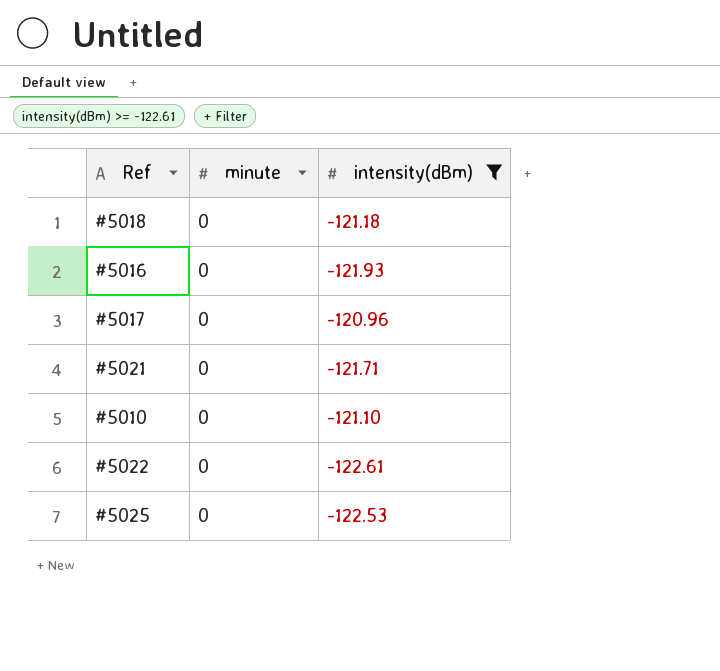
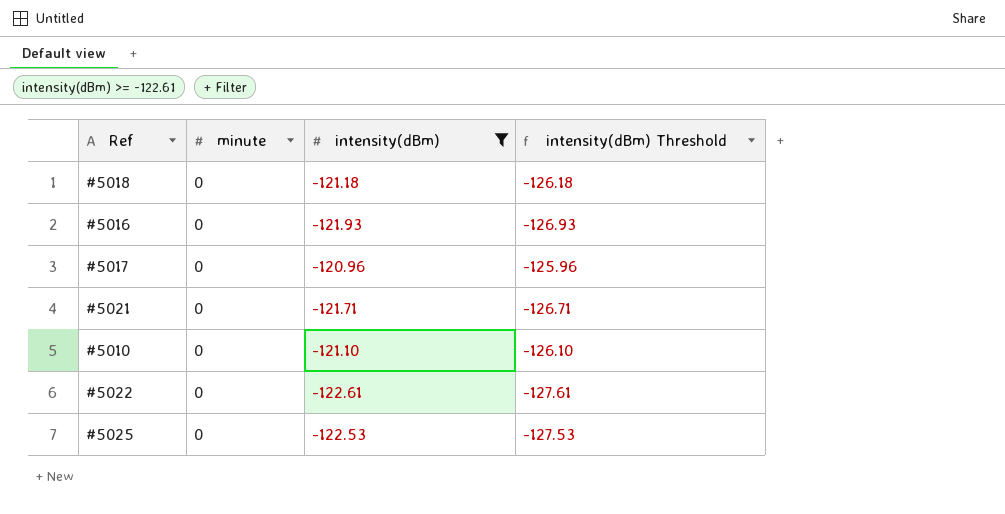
column intensity(dBm) Threshold | formula: none -> [intensity(dBm)] - 5

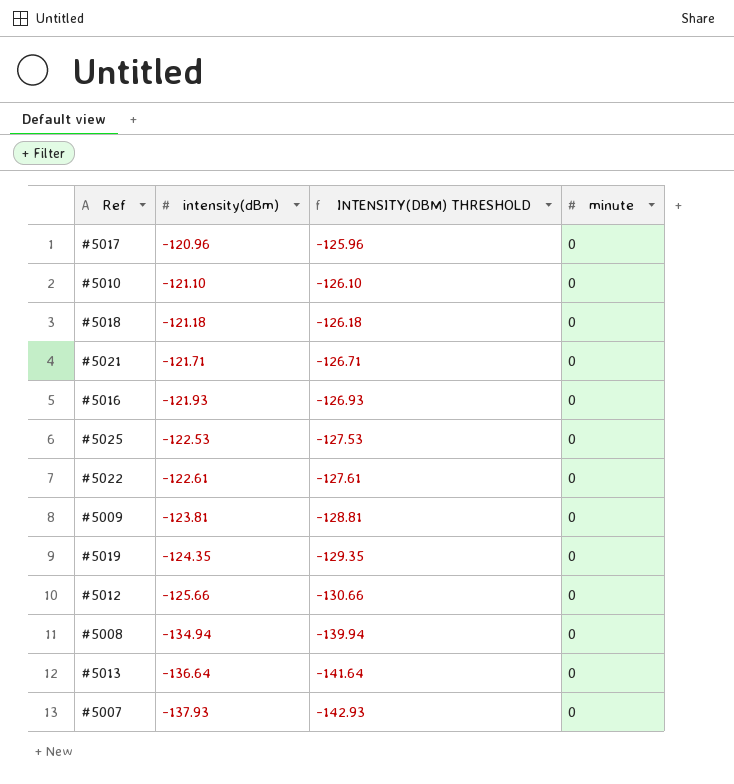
filter: intensity(dBm) >= -122.61 -> none
row order: none -> intensity(dBm) descending
column name: intensity(dBm) Threshold -> INTENSITY(DBM) THRESHOLD
column minute | position: 2 -> 4

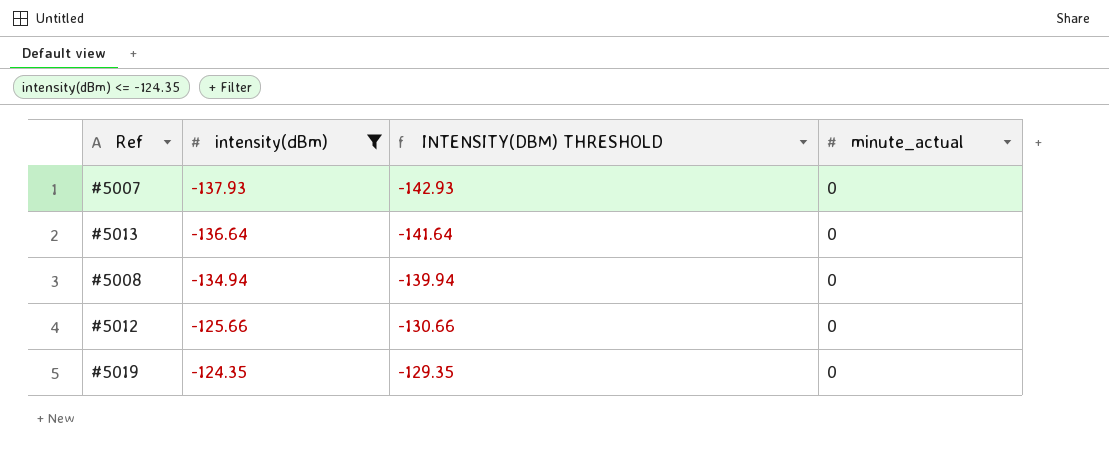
filter: none -> intensity(dBm) <= -124.35
row order: intensity(dBm) descending -> intensity(dBm) ascending
column name: minute -> minute_actual

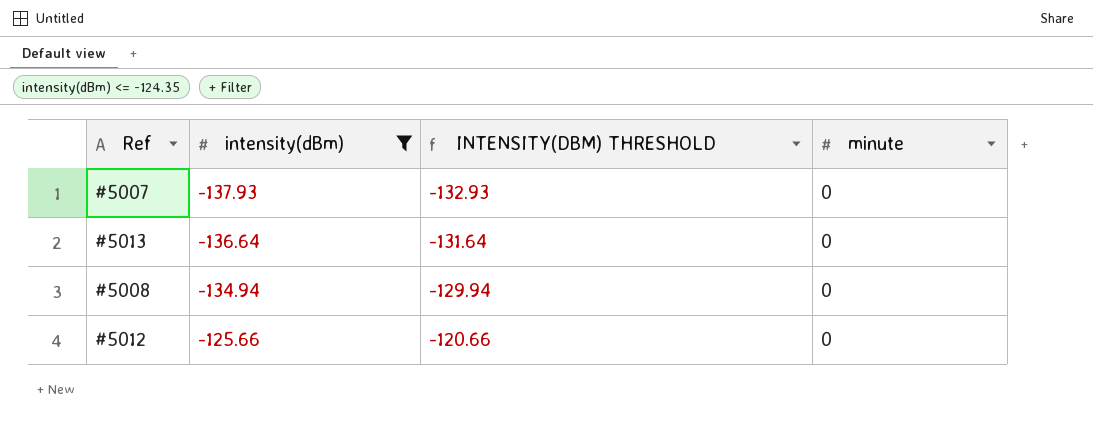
column INTENSITY(DBM) THRESHOLD | formula: [intensity(dBm)] - 5 -> [intensity(dBm)] + 5
column name: minute_actual -> minute
row #5019: -124.35 | -129.35 | 0 -> none

